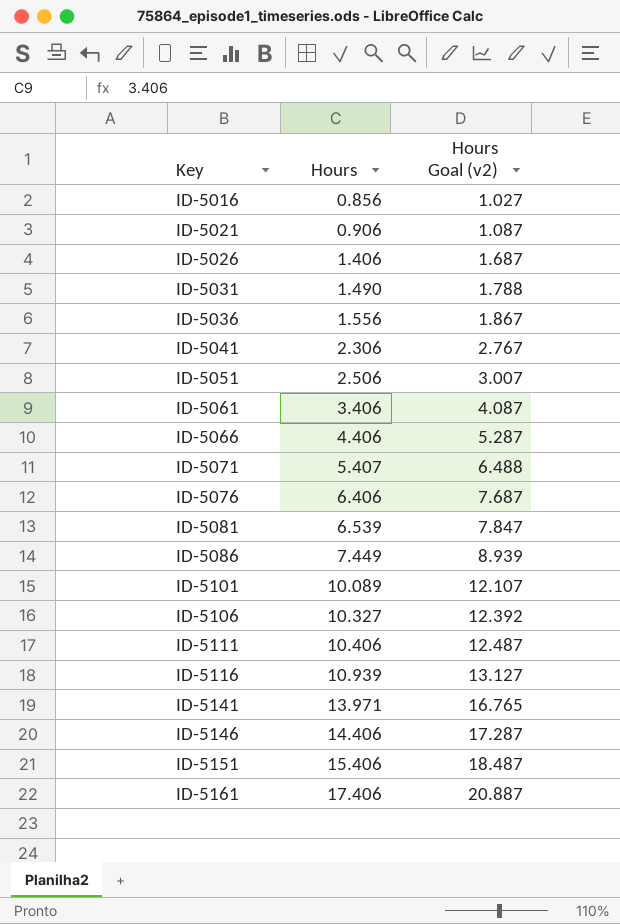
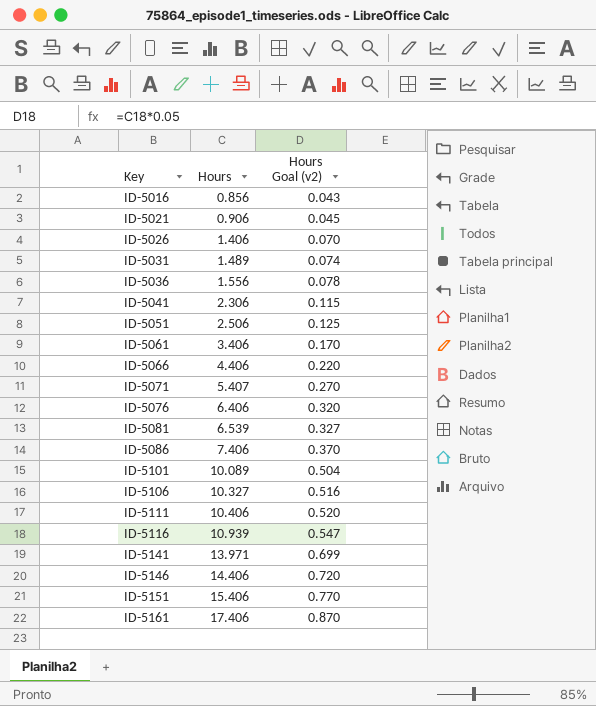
column Hours Goal (v2) | formula: [Hours] * 1.2 -> [Hours] * 0.05
ID-5031 | Hours: 1.490 -> 1.489
ID-5086 | Hours: 7.449 -> 7.406

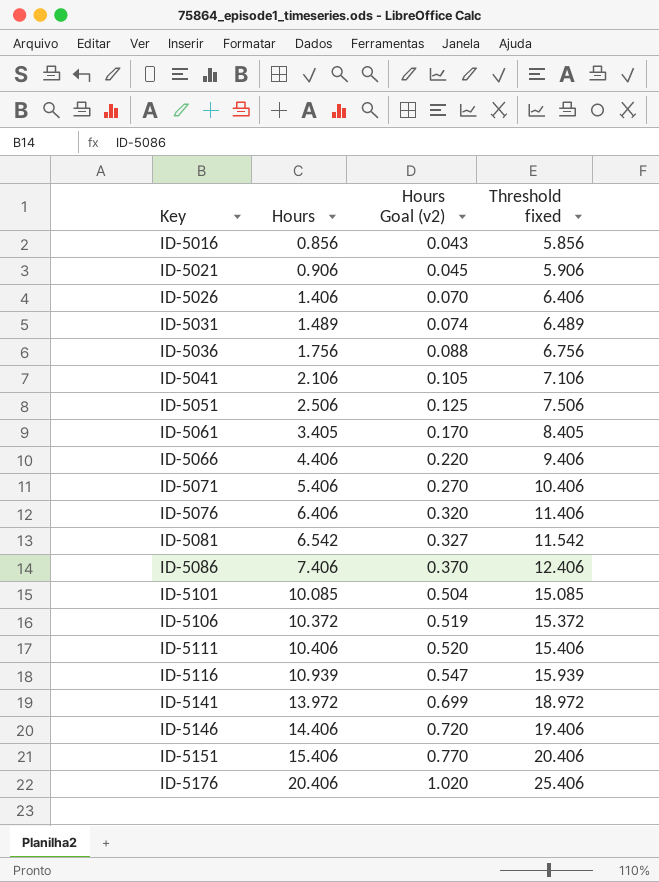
column Threshold fixed | formula: none -> [Hours] + 5
row ID-5161: 17.406 | 0.870 -> none
ID-5036 | Hours: 1.556 -> 1.756
ID-5036 | Hours Goal (v2): 0.078 -> 0.088
ID-5041 | Hours: 2.306 -> 2.106
ID-5041 | Hours Goal (v2): 0.115 -> 0.105
ID-5061 | Hours: 3.406 -> 3.405
ID-5071 | Hours: 5.407 -> 5.406
ID-5081 | Hours: 6.539 -> 6.542
ID-5101 | Hours: 10.089 -> 10.085
ID-5106 | Hours: 10.327 -> 10.372
ID-5106 | Hours Goal (v2): 0.516 -> 0.519
ID-5141 | Hours: 13.971 -> 13.972
row ID-5176: none -> 20.406 | 1.020 | 25.406

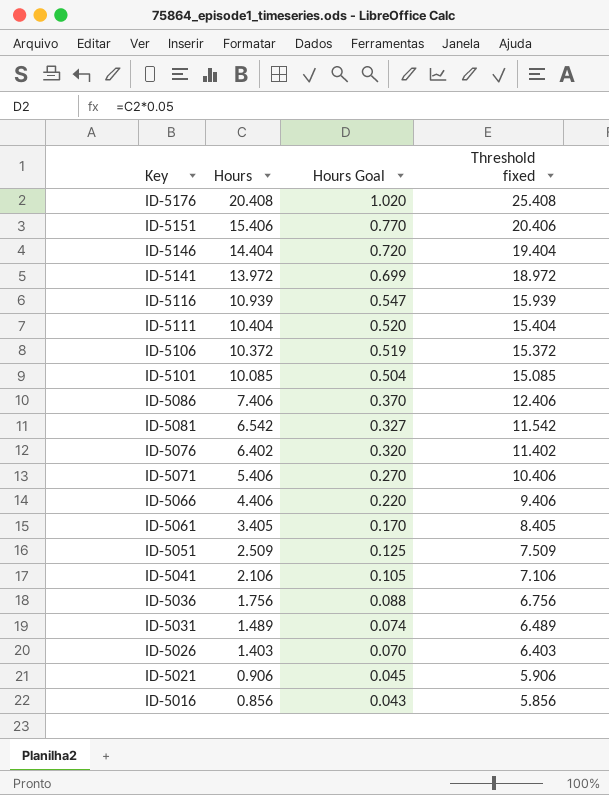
row order: Key ascending -> Key descending
column name: Hours Goal (v2) -> Hours Goal
ID-5176 | Hours: 20.406 -> 20.408
ID-5176 | Threshold fixed: 25.406 -> 25.408
ID-5146 | Hours: 14.406 -> 14.404
ID-5146 | Threshold fixed: 19.406 -> 19.404
ID-5111 | Hours: 10.406 -> 10.404
ID-5111 | Threshold fixed: 15.406 -> 15.404
ID-5076 | Hours: 6.406 -> 6.402
ID-5076 | Threshold fixed: 11.406 -> 11.402
ID-5051 | Hours: 2.506 -> 2.509
ID-5051 | Threshold fixed: 7.506 -> 7.509
ID-5026 | Hours: 1.406 -> 1.403
ID-5026 | Threshold fixed: 6.406 -> 6.403

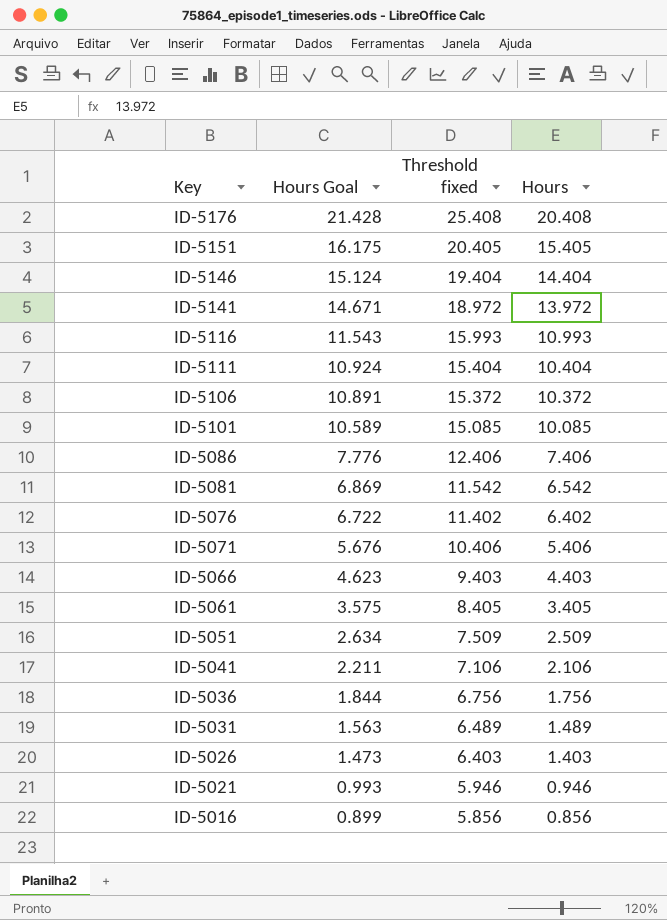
column Hours Goal | formula: [Hours] * 0.05 -> [Hours] * 1.05
column Hours | position: 2 -> 4
ID-5151 | Threshold fixed: 20.406 -> 20.405
ID-5151 | Hours: 15.406 -> 15.405
ID-5116 | Threshold fixed: 15.939 -> 15.993
ID-5116 | Hours: 10.939 -> 10.993
ID-5066 | Threshold fixed: 9.406 -> 9.403
ID-5066 | Hours: 4.406 -> 4.403
ID-5021 | Threshold fixed: 5.906 -> 5.946
ID-5021 | Hours: 0.906 -> 0.946

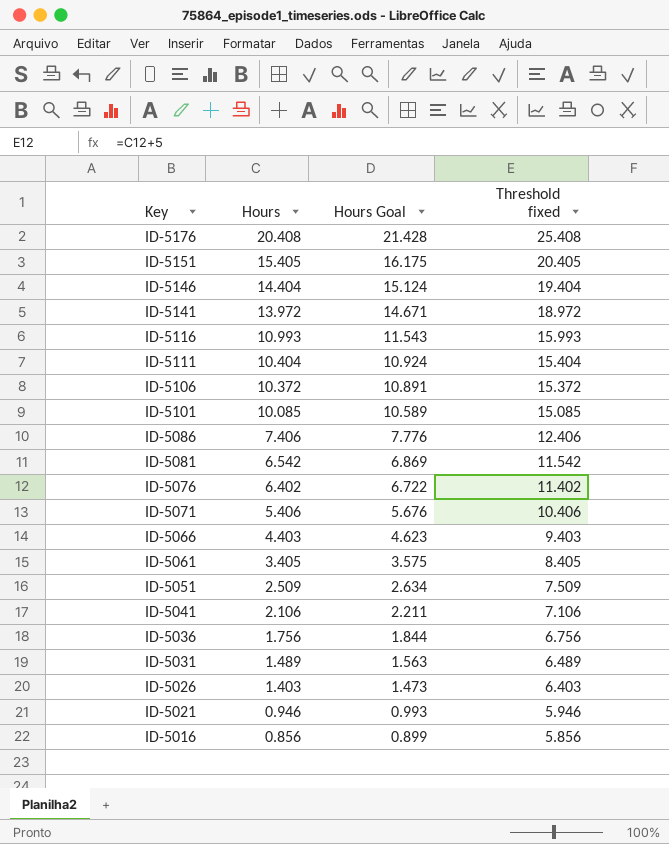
column Hours | position: 4 -> 2

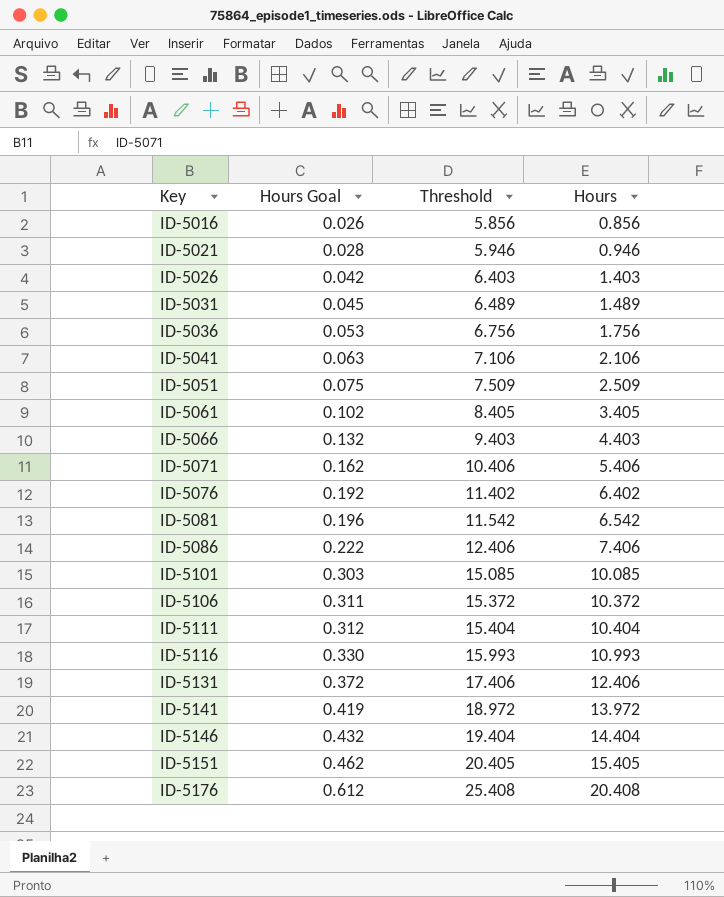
row order: Key descending -> Key ascending
column Hours Goal | formula: [Hours] * 1.05 -> [Hours] * 0.03
column name: Threshold fixed -> Threshold
column Hours | position: 2 -> 4
row ID-5131: none -> 0.372 | 17.406 | 12.406

